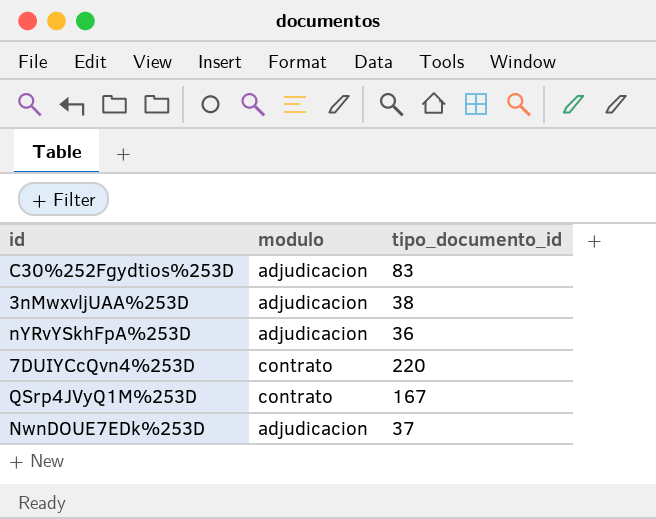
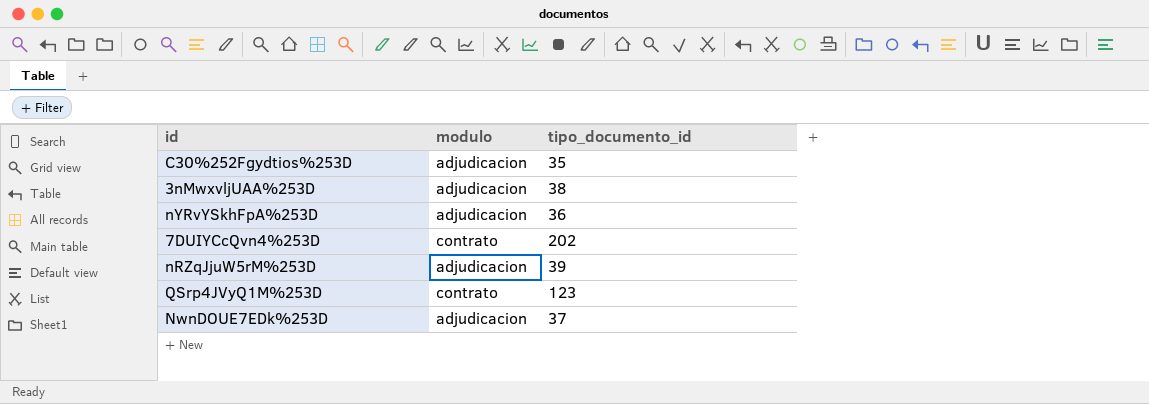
C30%252Fgydtios%253D | tipo_documento_id: 83 -> 35
7DUIYCcQvn4%253D | tipo_documento_id: 220 -> 202
row nRZqJjuW5rM%253D: none -> adjudicacion | 39
QSrp4JVyQ1M%253D | tipo_documento_id: 167 -> 123

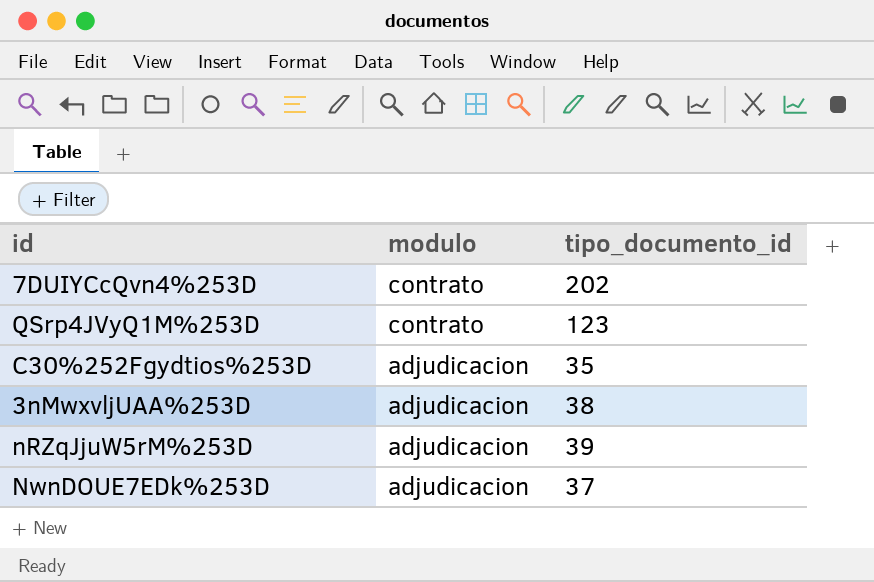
row order: none -> modulo descending
row nYRvYSkhFpA%253D: adjudicacion | 36 -> none

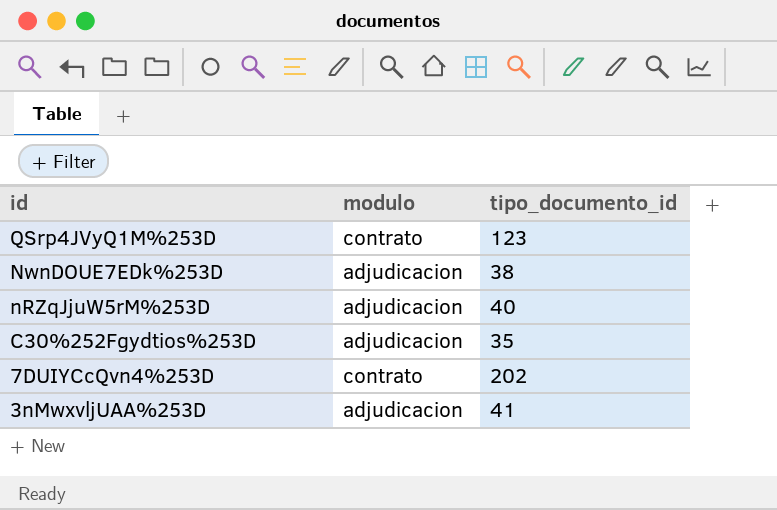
row order: modulo descending -> id descending
NwnDOUE7EDk%253D | tipo_documento_id: 37 -> 38
nRZqJjuW5rM%253D | tipo_documento_id: 39 -> 40
3nMwxvljUAA%253D | tipo_documento_id: 38 -> 41

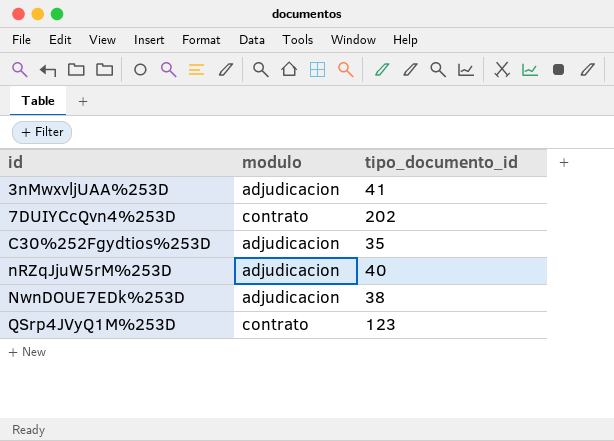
row order: id descending -> id ascending

